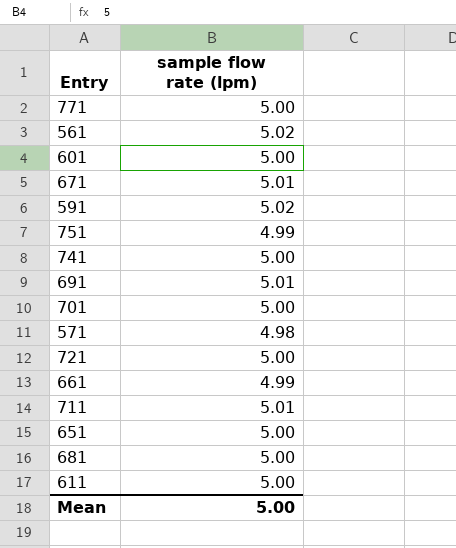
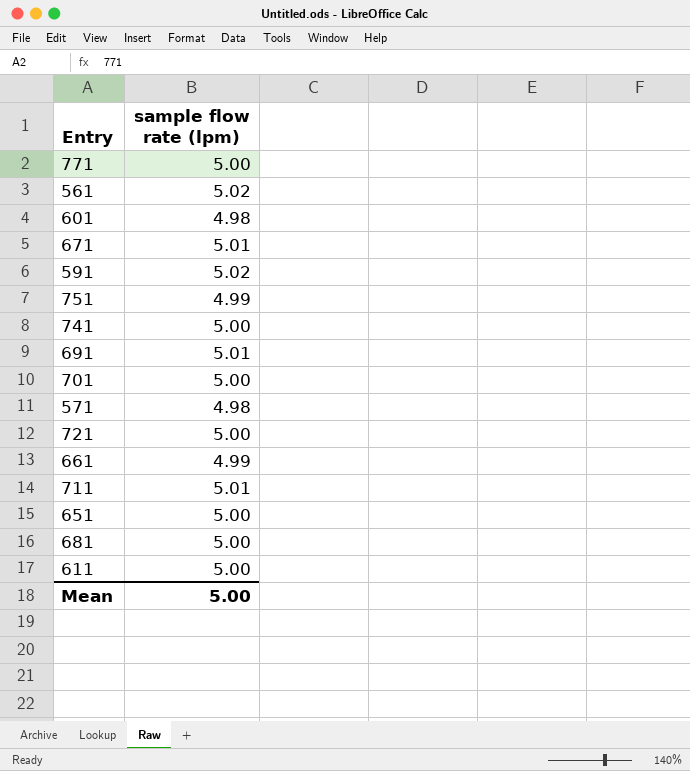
601 | sample flow rate (lpm): 5.00 -> 4.98

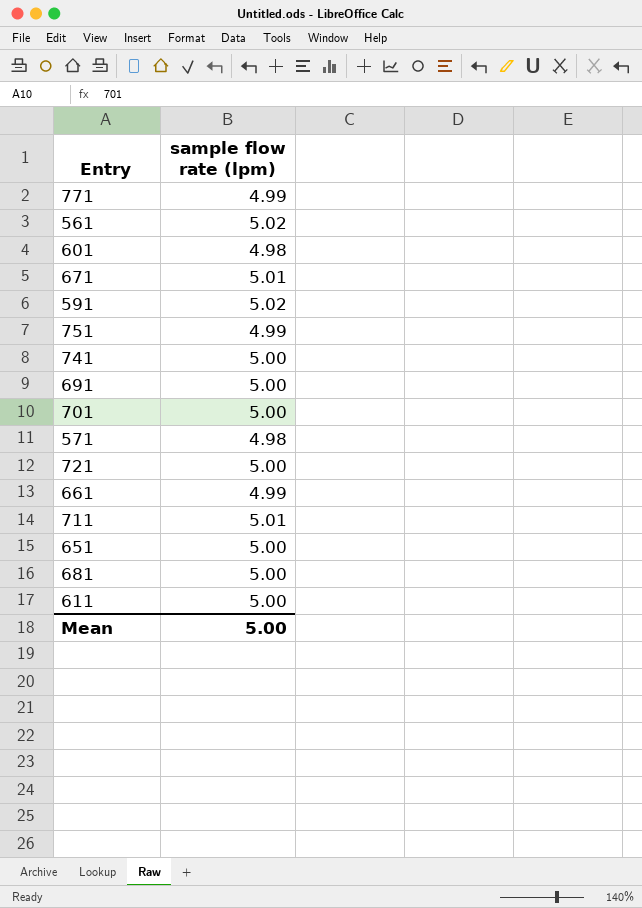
771 | sample flow rate (lpm): 5.00 -> 4.99
691 | sample flow rate (lpm): 5.01 -> 5.00

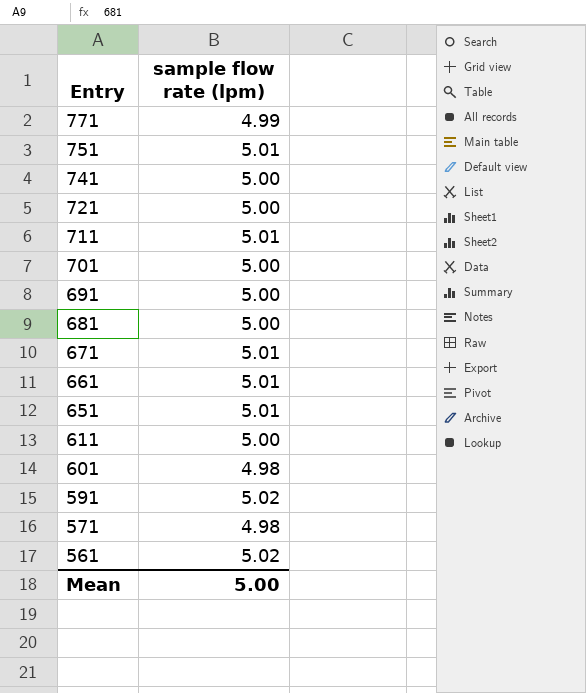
row order: none -> Entry descending
751 | sample flow rate (lpm): 4.99 -> 5.01
661 | sample flow rate (lpm): 4.99 -> 5.01
651 | sample flow rate (lpm): 5.00 -> 5.01

